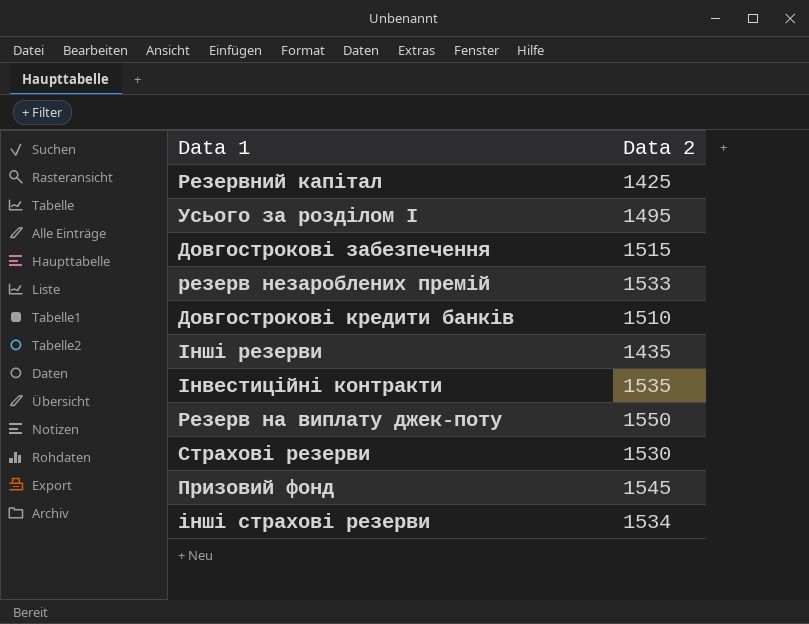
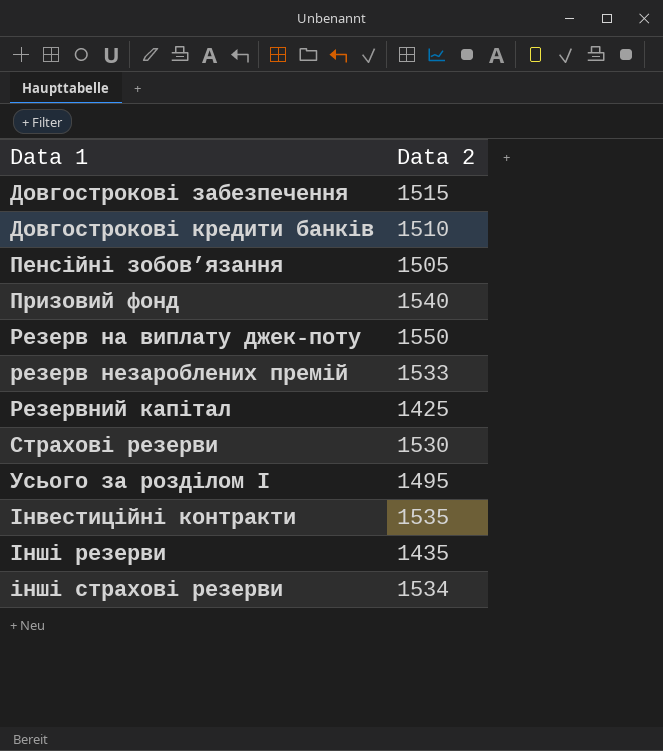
row order: none -> Data 1 ascending
row Пенсійні зобов’язання: none -> 1505
Призовий фонд | Data 2: 1545 -> 1540

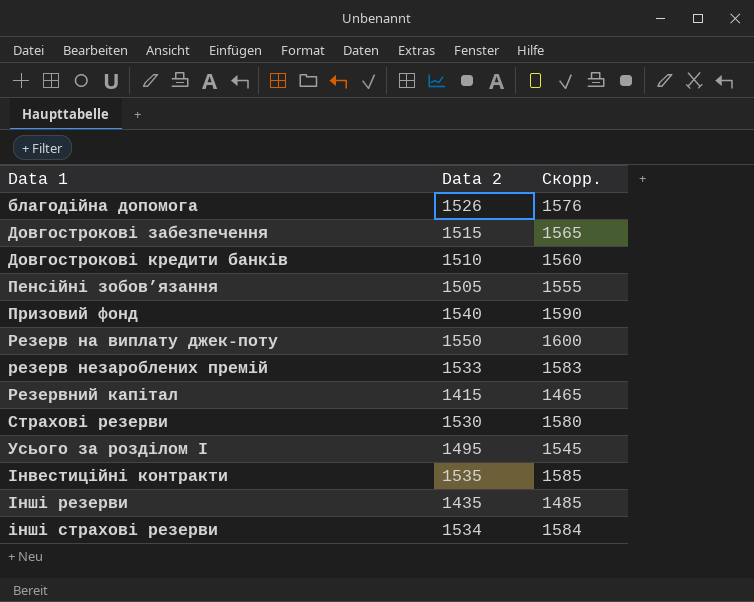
column Скорр. | formula: none -> [Data 2] + 50
row благодійна допомога: none -> 1526 | 1576
Резервний капітал | Data 2: 1425 -> 1415

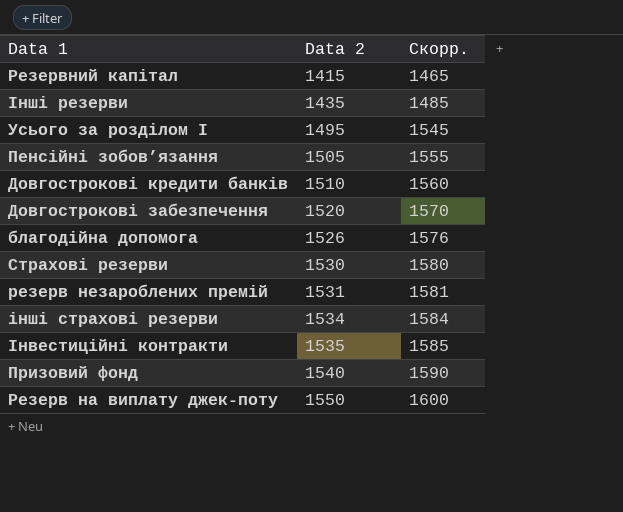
row order: Data 1 ascending -> Data 2 ascending
Довгострокові забезпечення | Data 2: 1515 -> 1520
Довгострокові забезпечення | Скорр.: 1565 -> 1570
резерв незароблених премій | Data 2: 1533 -> 1531
резерв незароблених премій | Скорр.: 1583 -> 1581

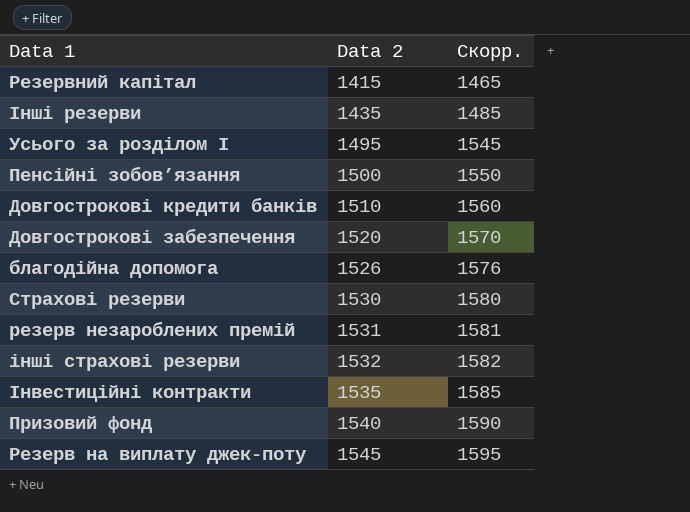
Пенсійні зобов’язання | Data 2: 1505 -> 1500
Пенсійні зобов’язання | Скорр.: 1555 -> 1550
інші страхові резерви | Data 2: 1534 -> 1532
інші страхові резерви | Скорр.: 1584 -> 1582
Резерв на виплату джек-поту | Data 2: 1550 -> 1545
Резерв на виплату джек-поту | Скорр.: 1600 -> 1595

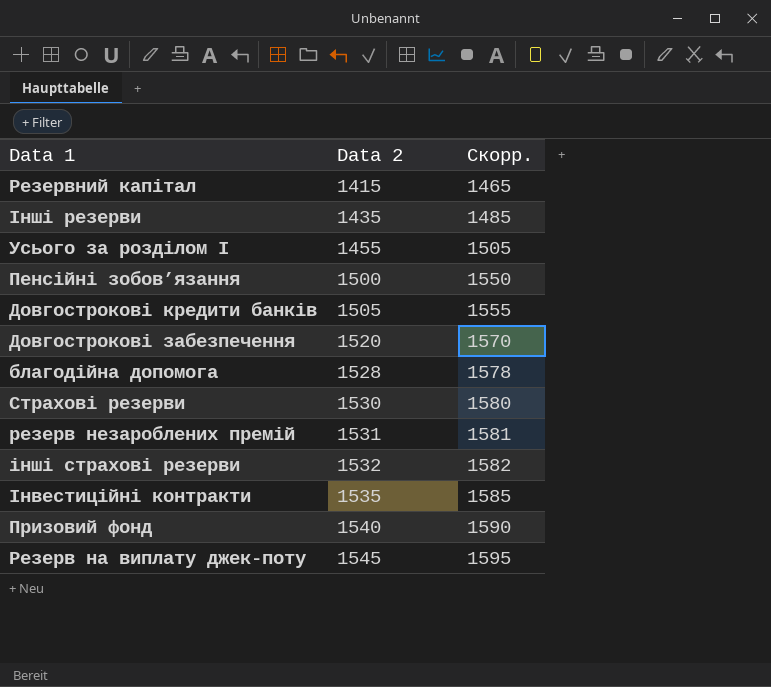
Усього за розділом І | Data 2: 1495 -> 1455
Усього за розділом І | Скорр.: 1545 -> 1505
Довгострокові кредити банків | Data 2: 1510 -> 1505
Довгострокові кредити банків | Скорр.: 1560 -> 1555
благодійна допомога | Data 2: 1526 -> 1528
благодійна допомога | Скорр.: 1576 -> 1578

